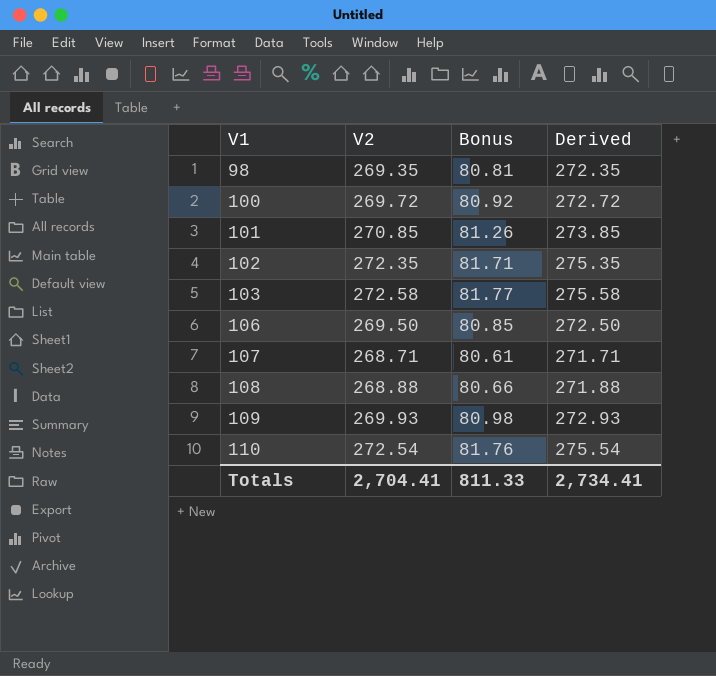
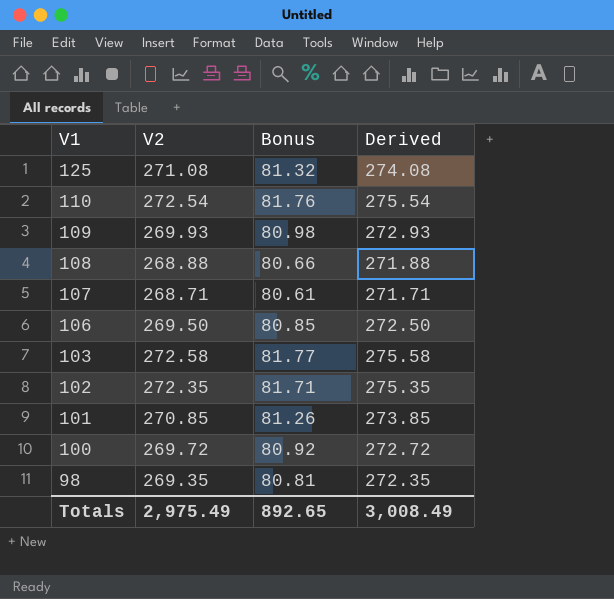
row order: V1 ascending -> V1 descending
row 125: none -> 271.08 | 81.32 | 274.08
Totals | V2: 2,704.41 -> 2,975.49
Totals | Bonus: 811.33 -> 892.65
Totals | Derived: 2,734.41 -> 3,008.49

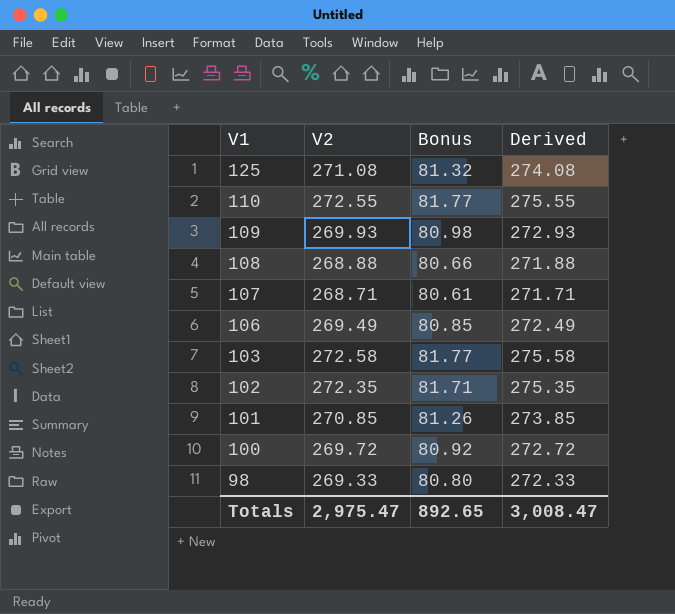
110 | V2: 272.54 -> 272.55
110 | Bonus: 81.76 -> 81.77
110 | Derived: 275.54 -> 275.55
106 | V2: 269.50 -> 269.49
106 | Derived: 272.50 -> 272.49
98 | V2: 269.35 -> 269.33
98 | Bonus: 80.81 -> 80.80
98 | Derived: 272.35 -> 272.33
Totals | V2: 2,975.49 -> 2,975.47
Totals | Derived: 3,008.49 -> 3,008.47

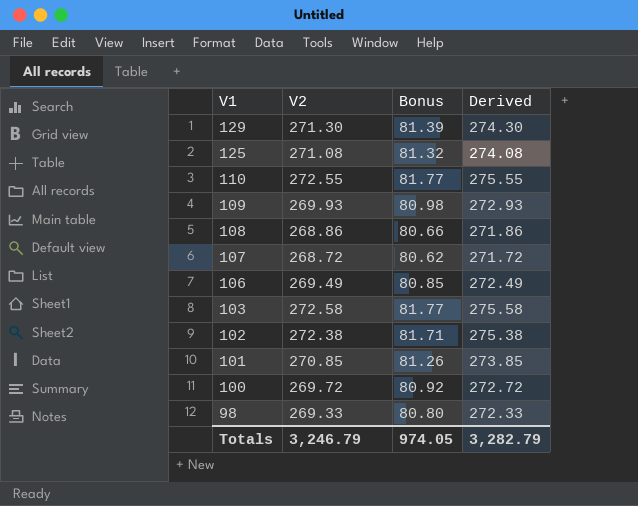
row 129: none -> 271.30 | 81.39 | 274.30
108 | V2: 268.88 -> 268.86
108 | Derived: 271.88 -> 271.86
107 | V2: 268.71 -> 268.72
107 | Bonus: 80.61 -> 80.62
107 | Derived: 271.71 -> 271.72
102 | V2: 272.35 -> 272.38
102 | Derived: 275.35 -> 275.38
Totals | V2: 2,975.47 -> 3,246.79
Totals | Bonus: 892.65 -> 974.05
Totals | Derived: 3,008.47 -> 3,282.79

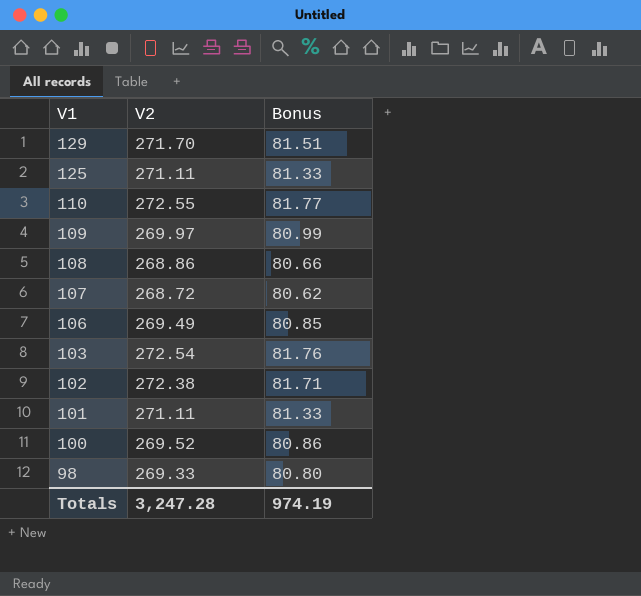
column Derived | formula: [V2] + 3 -> none
129 | V2: 271.30 -> 271.70
129 | Bonus: 81.39 -> 81.51
125 | V2: 271.08 -> 271.11
125 | Bonus: 81.32 -> 81.33
109 | V2: 269.93 -> 269.97
109 | Bonus: 80.98 -> 80.99
103 | V2: 272.58 -> 272.54
103 | Bonus: 81.77 -> 81.76
101 | V2: 270.85 -> 271.11
101 | Bonus: 81.26 -> 81.33
100 | V2: 269.72 -> 269.52
100 | Bonus: 80.92 -> 80.86
Totals | V2: 3,246.79 -> 3,247.28
Totals | Bonus: 974.05 -> 974.19

